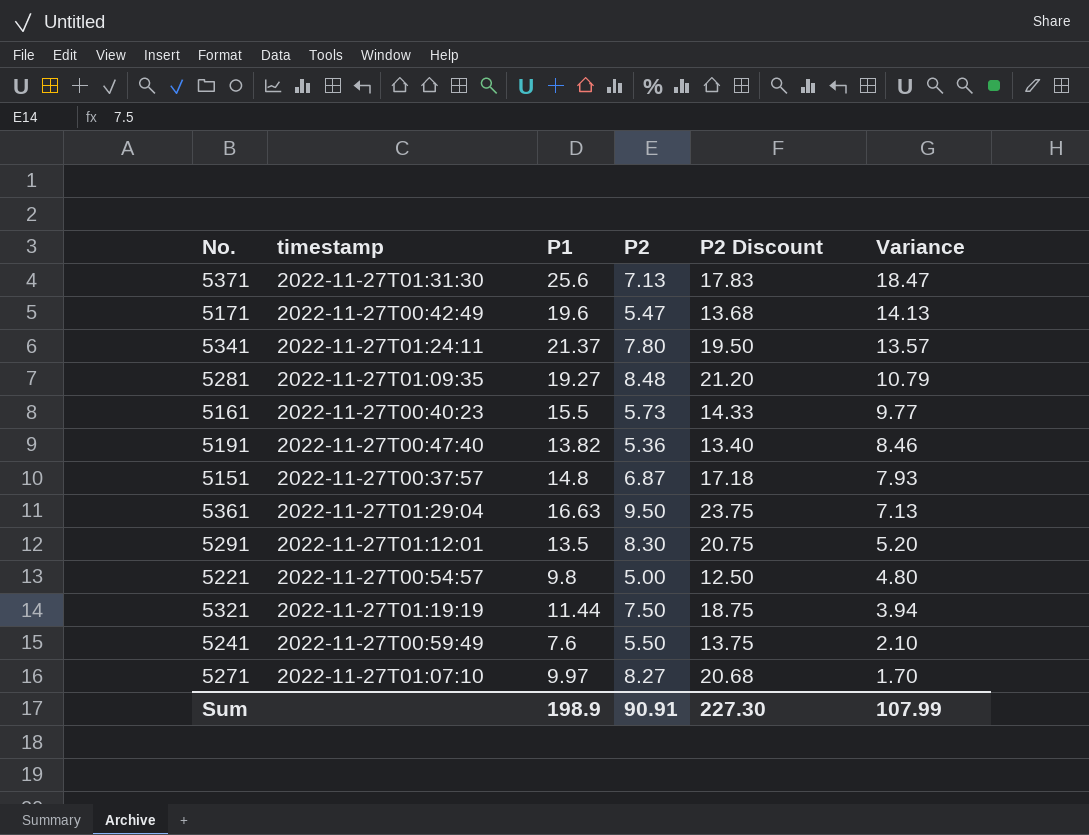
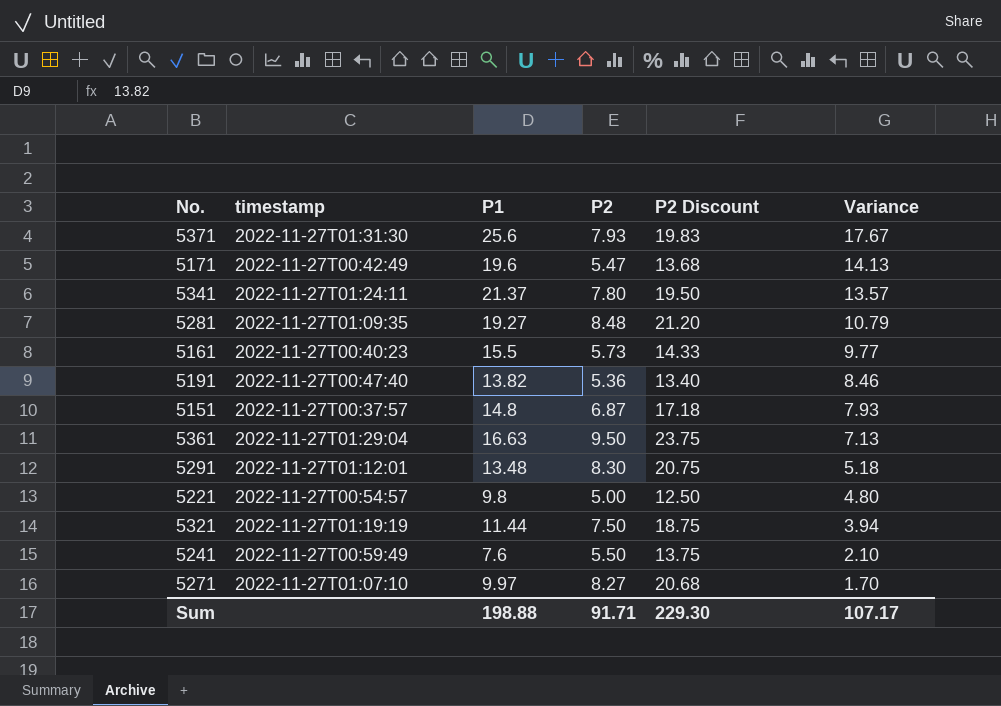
5371 | P2: 7.13 -> 7.93
5371 | P2 Discount: 17.83 -> 19.83
5371 | Variance: 18.47 -> 17.67
5291 | P1: 13.5 -> 13.48
5291 | Variance: 5.20 -> 5.18
Sum | P1: 198.9 -> 198.88
Sum | P2: 90.91 -> 91.71
Sum | P2 Discount: 227.30 -> 229.30
Sum | Variance: 107.99 -> 107.17

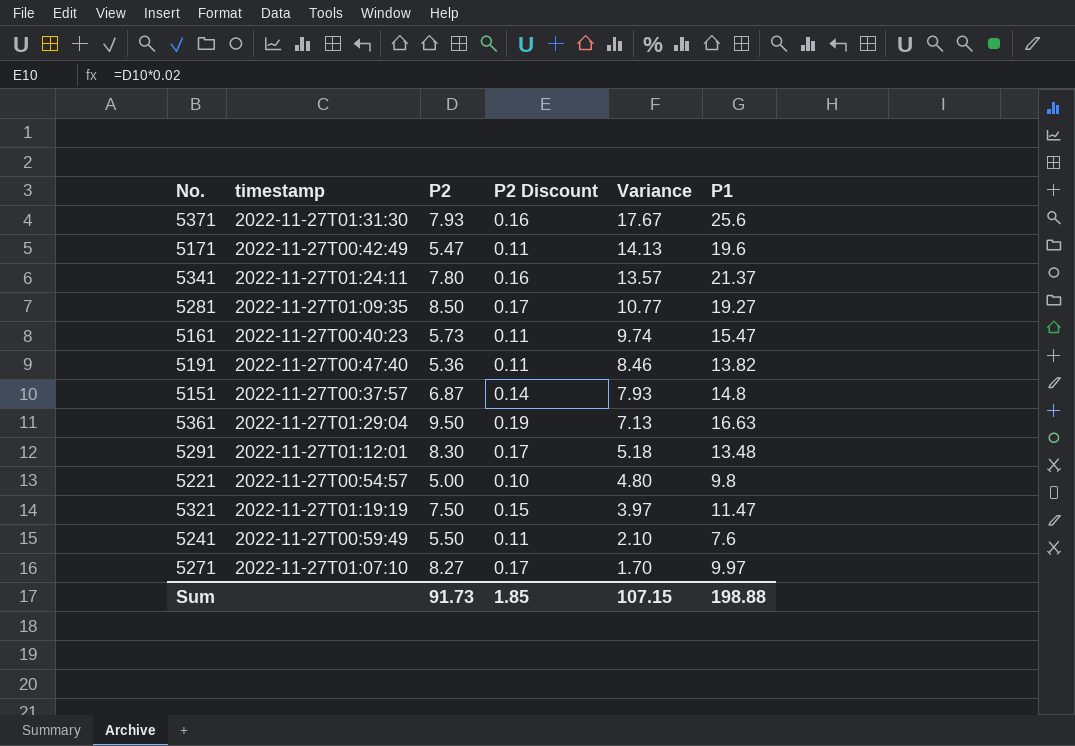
column P2 Discount | formula: [P2] * 2.5 -> [P2] * 0.02
column P1 | position: 3 -> 6
5281 | P2: 8.48 -> 8.50
5281 | Variance: 10.79 -> 10.77
5161 | Variance: 9.77 -> 9.74
5161 | P1: 15.5 -> 15.47
5321 | Variance: 3.94 -> 3.97
5321 | P1: 11.44 -> 11.47
Sum | P2: 91.71 -> 91.73
Sum | P2 Discount: 229.30 -> 1.85
Sum | Variance: 107.17 -> 107.15

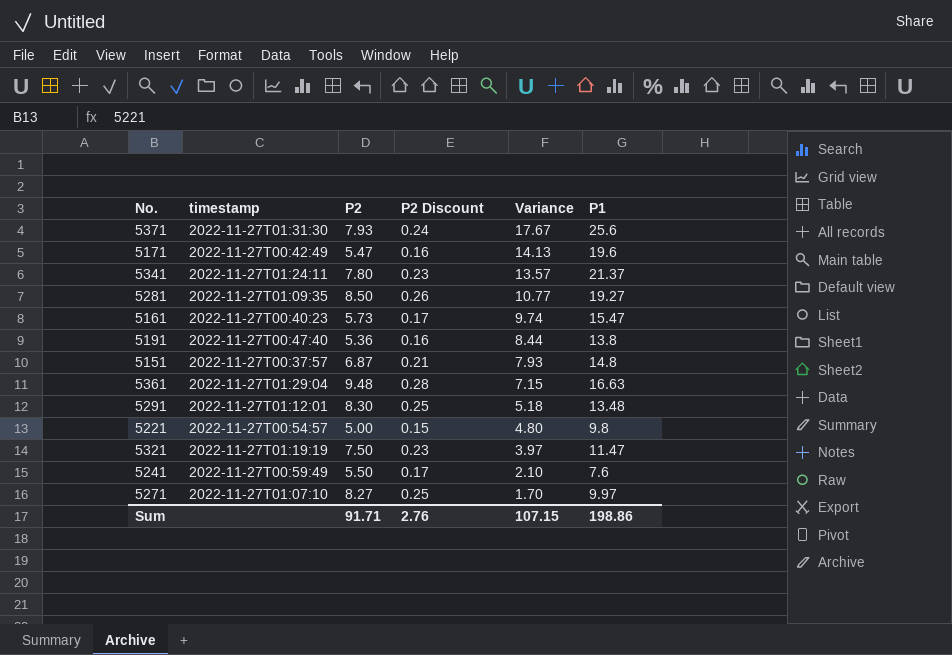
column P2 Discount | formula: [P2] * 0.02 -> [P2] * 0.03
5191 | Variance: 8.46 -> 8.44
5191 | P1: 13.82 -> 13.8
5361 | P2: 9.50 -> 9.48
5361 | Variance: 7.13 -> 7.15
Sum | P2: 91.73 -> 91.71
Sum | P2 Discount: 1.85 -> 2.76
Sum | P1: 198.88 -> 198.86

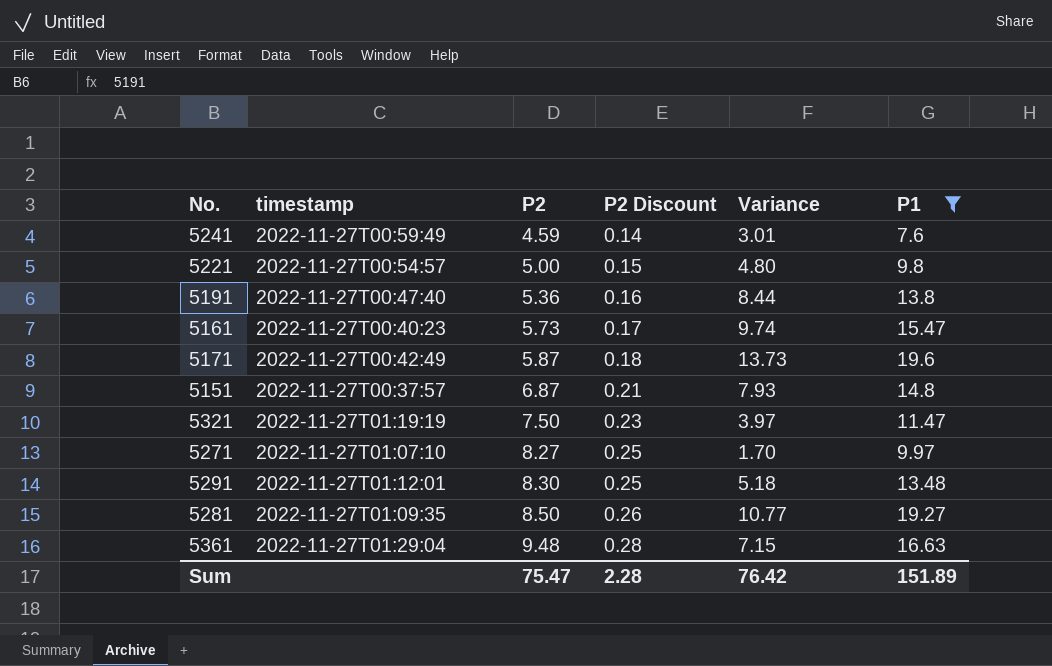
filter: none -> P1 <= 19.6
row order: Variance descending -> P2 ascending
5241 | P2: 5.50 -> 4.59
5241 | P2 Discount: 0.17 -> 0.14
5241 | Variance: 2.10 -> 3.01
5171 | P2: 5.47 -> 5.87
5171 | P2 Discount: 0.16 -> 0.18
5171 | Variance: 14.13 -> 13.73
Sum | P2: 91.71 -> 75.47
Sum | P2 Discount: 2.76 -> 2.28
Sum | Variance: 107.15 -> 76.42
Sum | P1: 198.86 -> 151.89

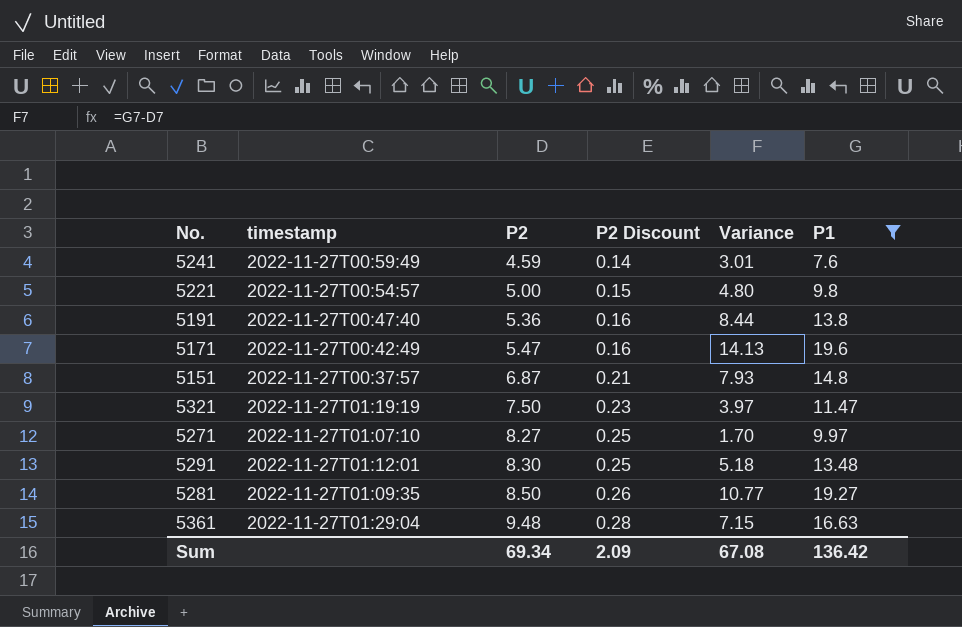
row 5161: 2022-11-27T00:40:23 | 5.73 | 0.17 | 9.74 | 15.47 -> none
5171 | P2: 5.87 -> 5.47
5171 | P2 Discount: 0.18 -> 0.16
5171 | Variance: 13.73 -> 14.13
Sum | P2: 75.47 -> 69.34
Sum | P2 Discount: 2.28 -> 2.09
Sum | Variance: 76.42 -> 67.08
Sum | P1: 151.89 -> 136.42

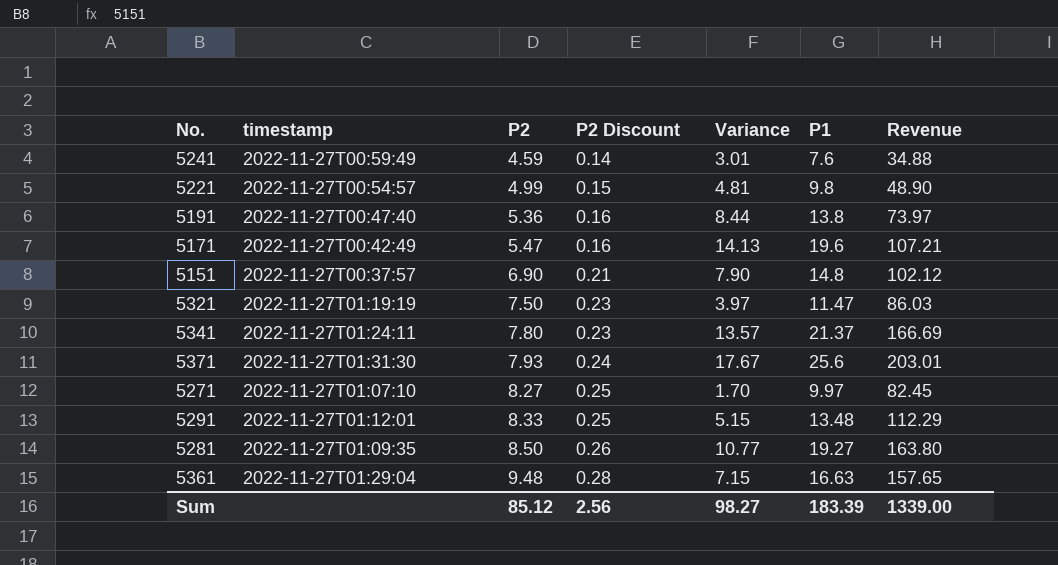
filter: P1 <= 19.6 -> none
column Revenue | formula: none -> [P2] * [P1]
5221 | P2: 5.00 -> 4.99
5221 | Variance: 4.80 -> 4.81
5151 | P2: 6.87 -> 6.90
5151 | Variance: 7.93 -> 7.90
5291 | P2: 8.30 -> 8.33
5291 | Variance: 5.18 -> 5.15
Sum | P2: 69.34 -> 85.12
Sum | P2 Discount: 2.09 -> 2.56
Sum | Variance: 67.08 -> 98.27
Sum | P1: 136.42 -> 183.39

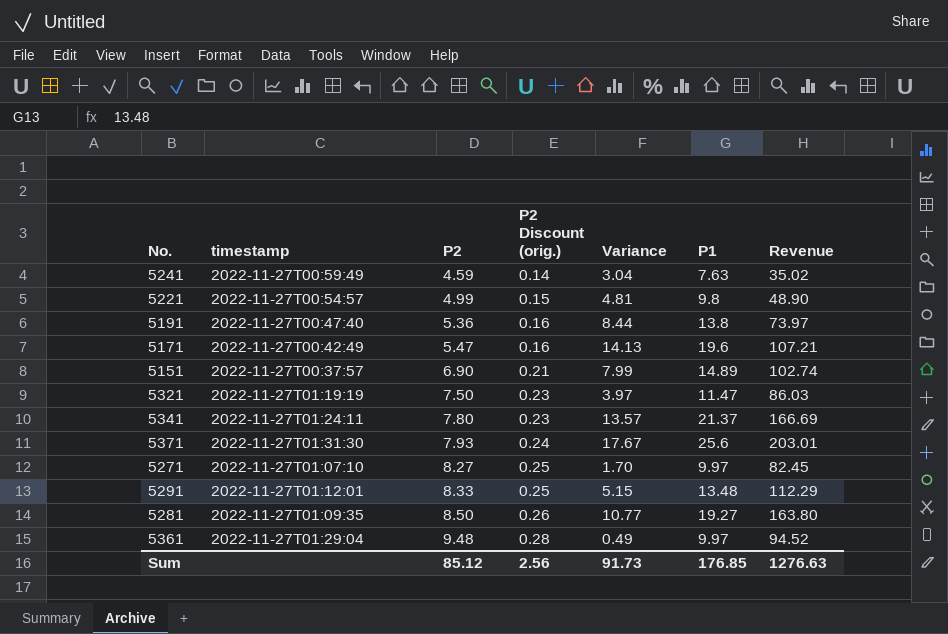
column name: P2 Discount -> P2 Discount (orig.)
5241 | Variance: 3.01 -> 3.04
5241 | P1: 7.6 -> 7.63
5241 | Revenue: 34.88 -> 35.02
5151 | Variance: 7.90 -> 7.99
5151 | P1: 14.8 -> 14.89
5151 | Revenue: 102.12 -> 102.74
5361 | Variance: 7.15 -> 0.49
5361 | P1: 16.63 -> 9.97
5361 | Revenue: 157.65 -> 94.52
Sum | Variance: 98.27 -> 91.73
Sum | P1: 183.39 -> 176.85
Sum | Revenue: 1339.00 -> 1276.63

